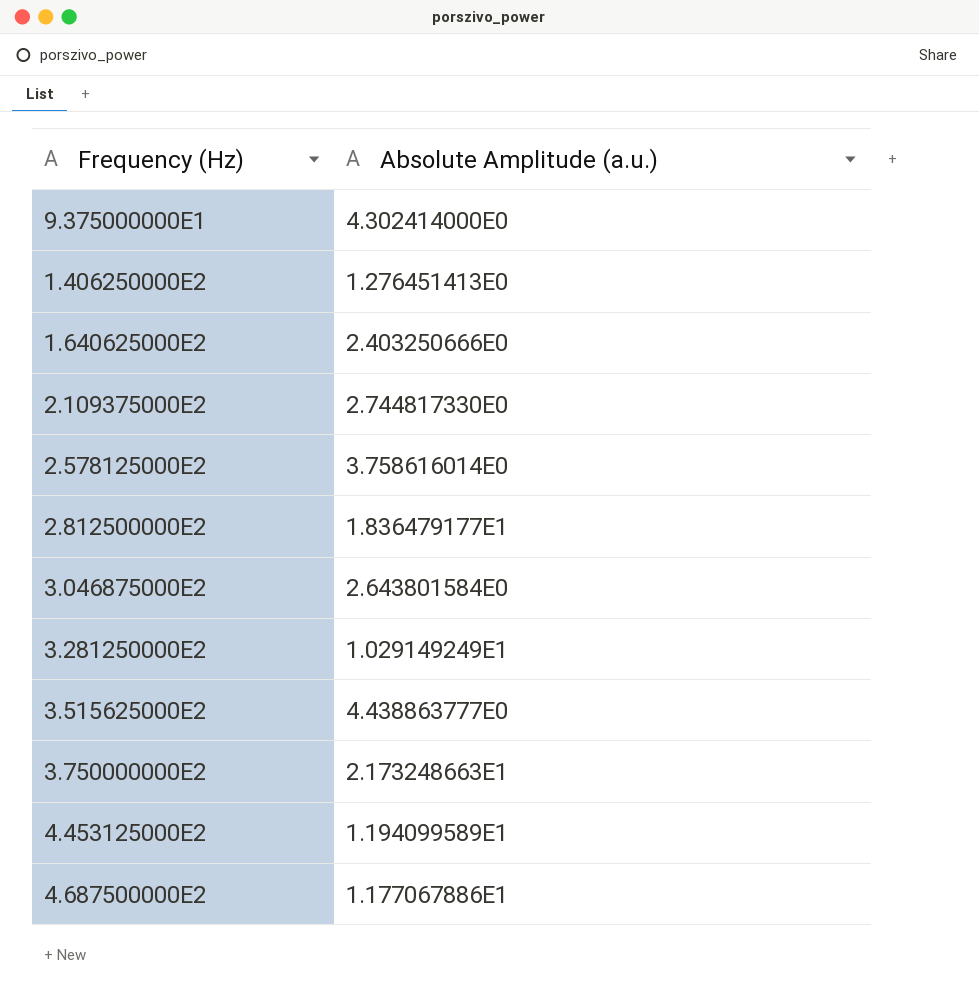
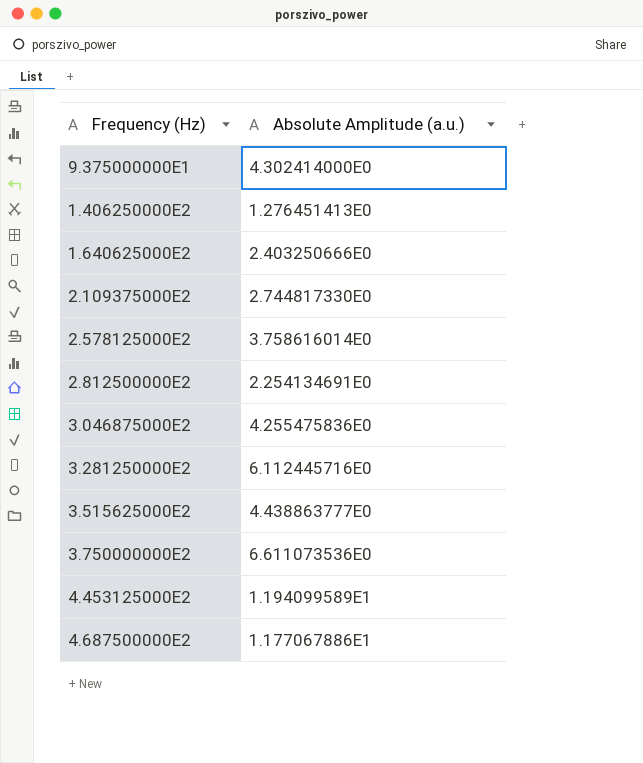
2.812500000E2 | Absolute Amplitude (a.u.): 1.836479177E1 -> 2.254134691E0
3.046875000E2 | Absolute Amplitude (a.u.): 2.643801584E0 -> 4.255475836E0
3.281250000E2 | Absolute Amplitude (a.u.): 1.029149249E1 -> 6.112445716E0
3.750000000E2 | Absolute Amplitude (a.u.): 2.173248663E1 -> 6.611073536E0

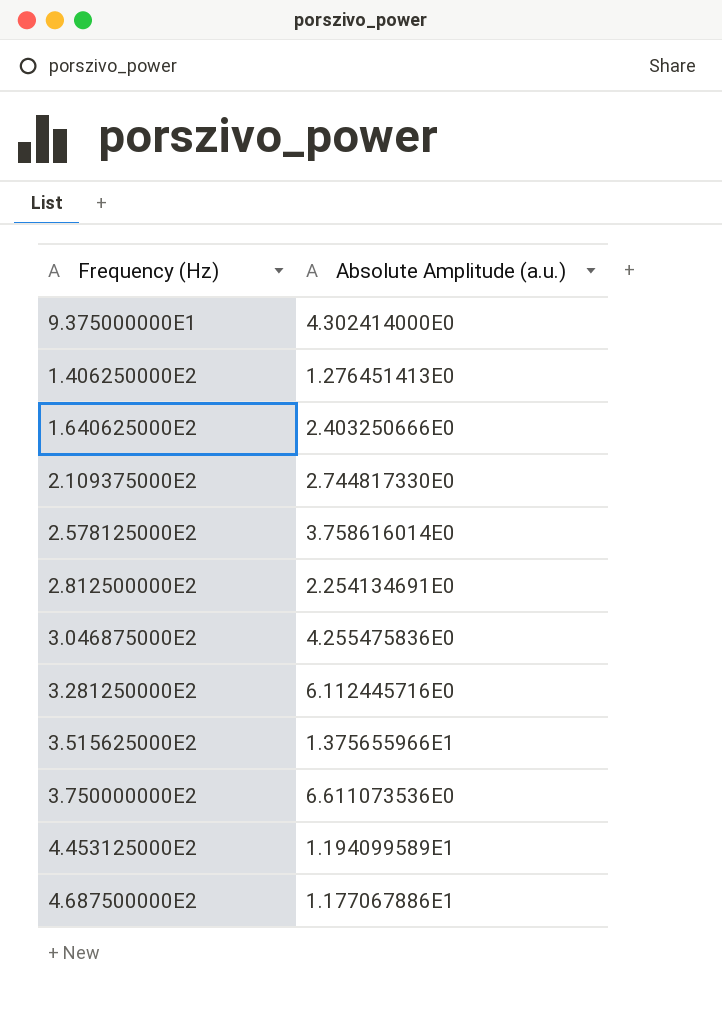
3.515625000E2 | Absolute Amplitude (a.u.): 4.438863777E0 -> 1.375655966E1

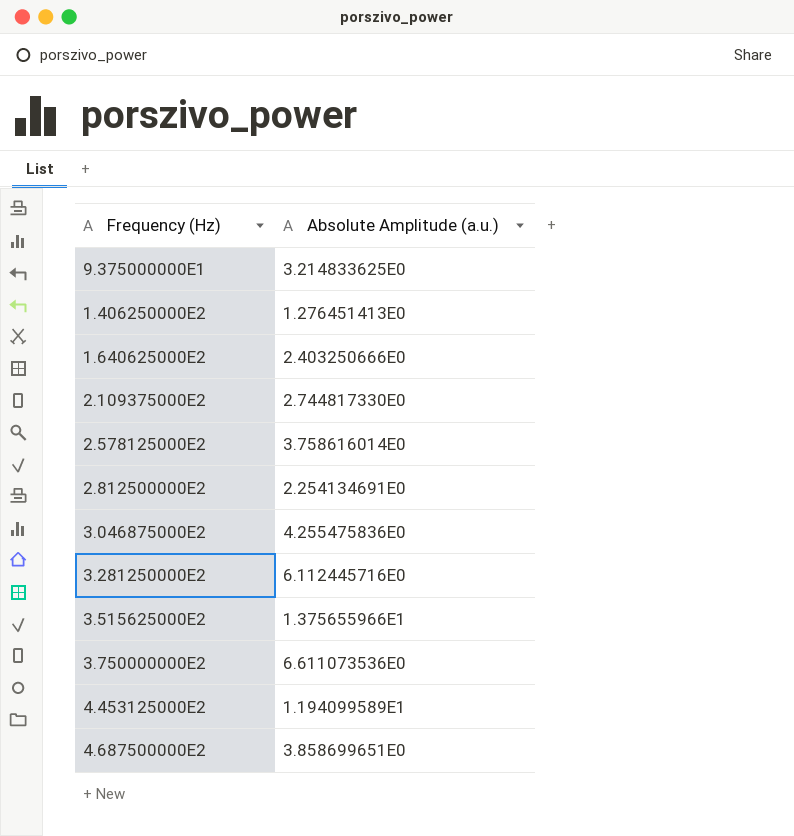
9.375000000E1 | Absolute Amplitude (a.u.): 4.302414000E0 -> 3.214833625E0
4.687500000E2 | Absolute Amplitude (a.u.): 1.177067886E1 -> 3.858699651E0

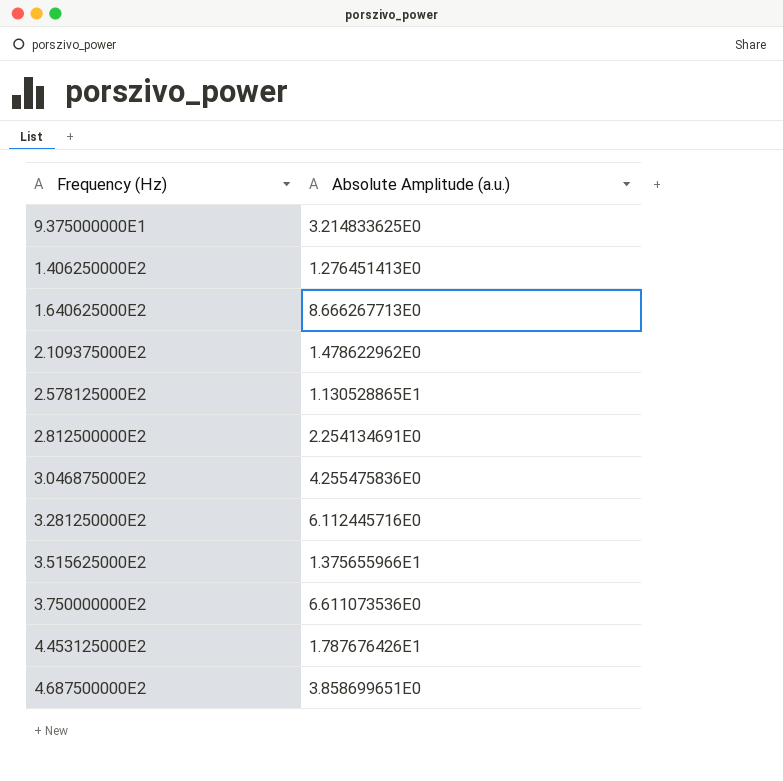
1.640625000E2 | Absolute Amplitude (a.u.): 2.403250666E0 -> 8.666267713E0
2.109375000E2 | Absolute Amplitude (a.u.): 2.744817330E0 -> 1.478622962E0
2.578125000E2 | Absolute Amplitude (a.u.): 3.758616014E0 -> 1.130528865E1
4.453125000E2 | Absolute Amplitude (a.u.): 1.194099589E1 -> 1.787676426E1

